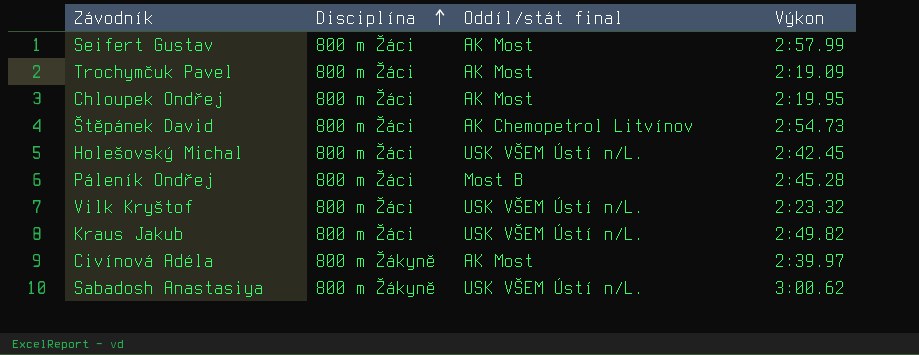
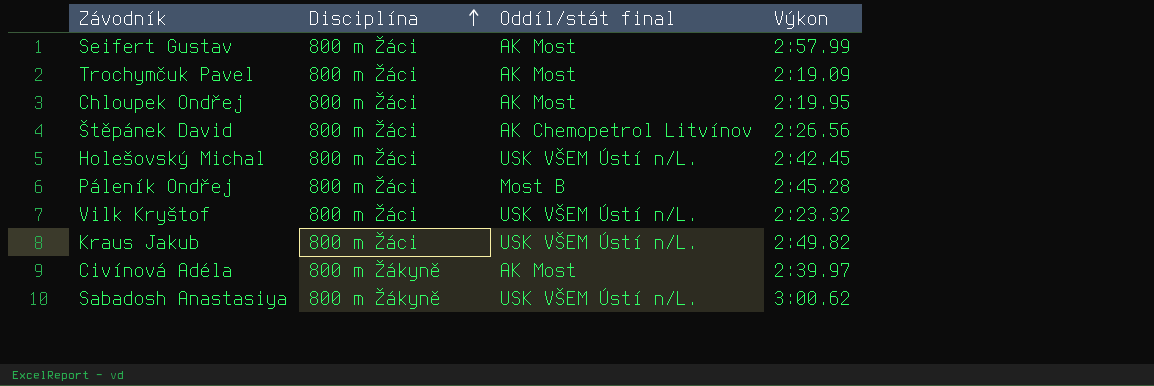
Štěpánek David | Výkon: 2:54.73 -> 2:26.56

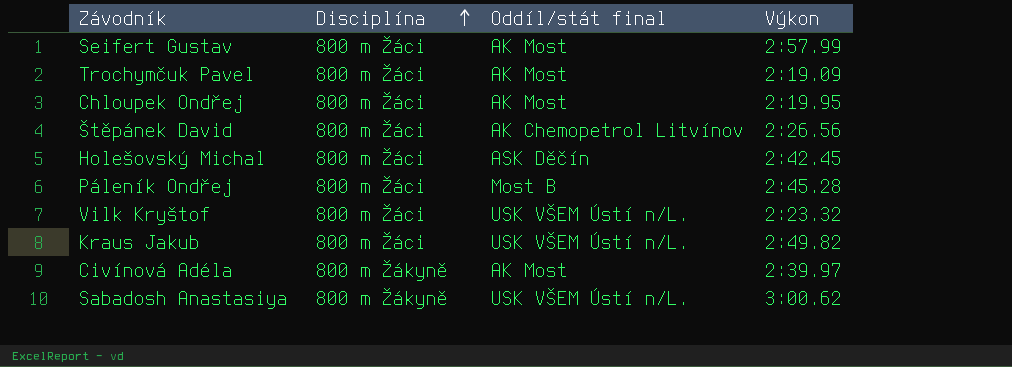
Holešovský Michal | Oddíl/stát final: USK VŠEM Ústí n/L. -> ASK Děčín

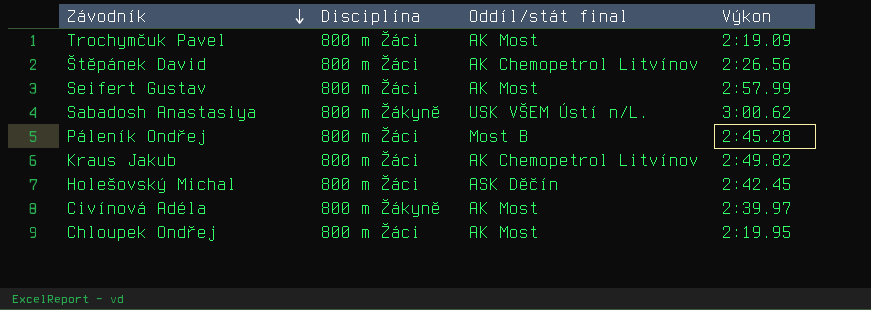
row order: Disciplína ascending -> Závodník descending
row Vilk Kryštof: 800 m Žáci | USK VŠEM Ústí n/L. | 2:23.32 -> none
Kraus Jakub | Oddíl/stát final: USK VŠEM Ústí n/L. -> AK Chemopetrol Litvínov

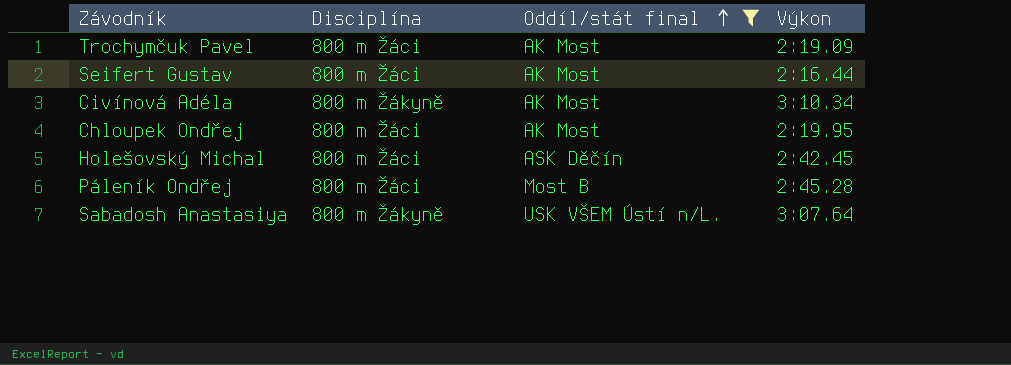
filter: none -> Oddíl/stát final != AK Chemopetrol Litvínov
row order: Závodník descending -> Oddíl/stát final ascending
Seifert Gustav | Výkon: 2:57.99 -> 2:16.44
Civínová Adéla | Výkon: 2:39.97 -> 3:10.34
Sabadosh Anastasiya | Výkon: 3:00.62 -> 3:07.64

